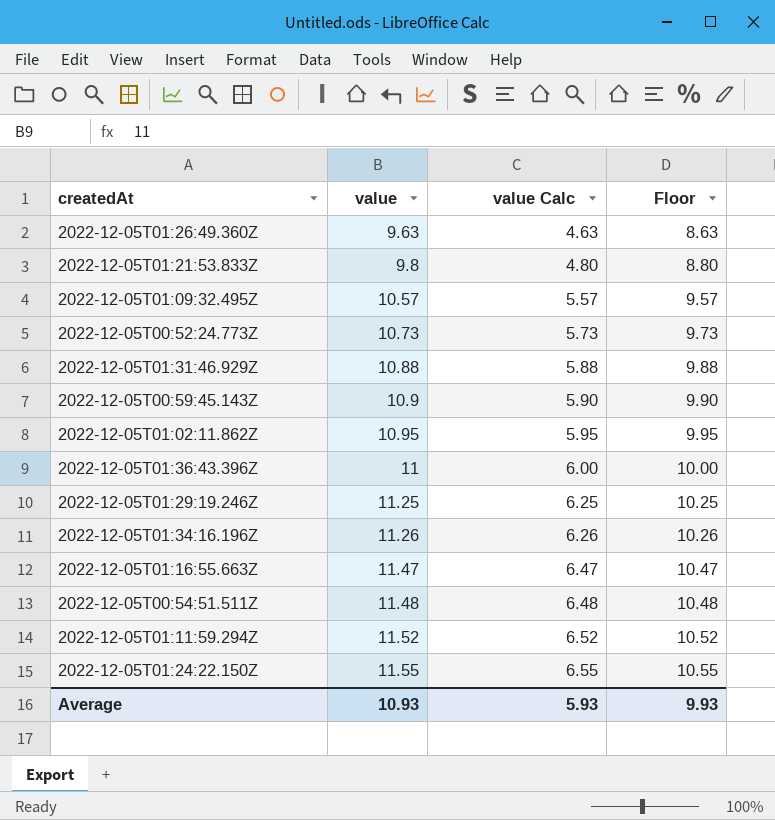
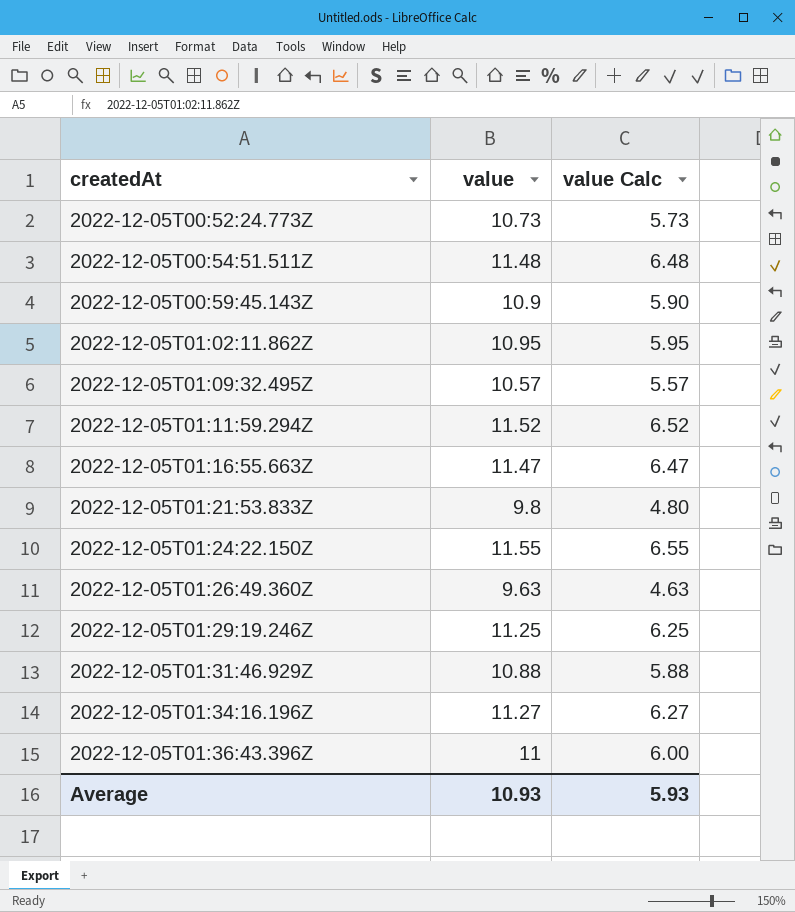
row order: value ascending -> createdAt ascending
column Floor | formula: [value] - 1 -> none
2022-12-05T01:34:16.196Z | value: 11.26 -> 11.27
2022-12-05T01:34:16.196Z | value Calc: 6.26 -> 6.27

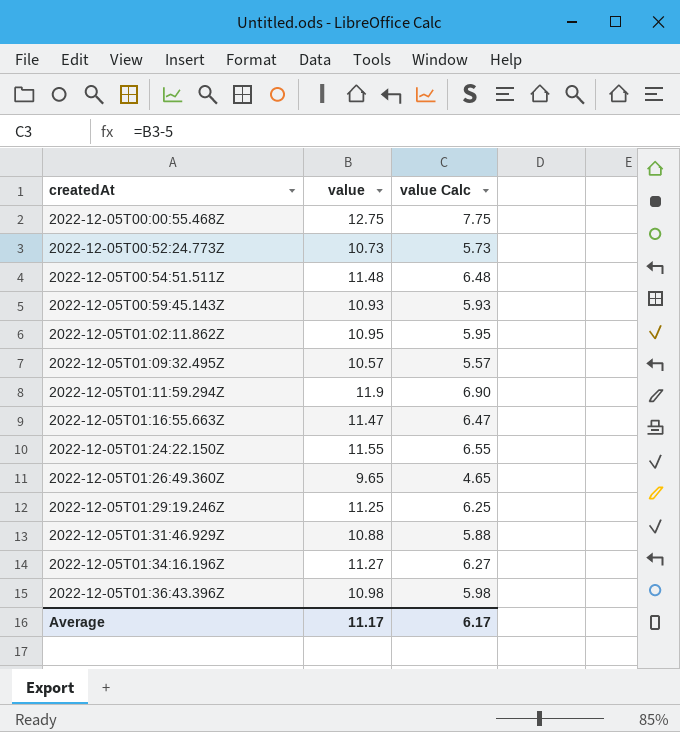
row 2022-12-05T01:21:53.833Z: 9.8 | 4.80 -> none
row 2022-12-05T00:00:55.468Z: none -> 12.75 | 7.75
2022-12-05T00:59:45.143Z | value: 10.9 -> 10.93
2022-12-05T00:59:45.143Z | value Calc: 5.90 -> 5.93
2022-12-05T01:11:59.294Z | value: 11.52 -> 11.9
2022-12-05T01:11:59.294Z | value Calc: 6.52 -> 6.90
2022-12-05T01:26:49.360Z | value: 9.63 -> 9.65
2022-12-05T01:26:49.360Z | value Calc: 4.63 -> 4.65
2022-12-05T01:36:43.396Z | value: 11 -> 10.98
2022-12-05T01:36:43.396Z | value Calc: 6.00 -> 5.98
Average | value: 10.93 -> 11.17
Average | value Calc: 5.93 -> 6.17

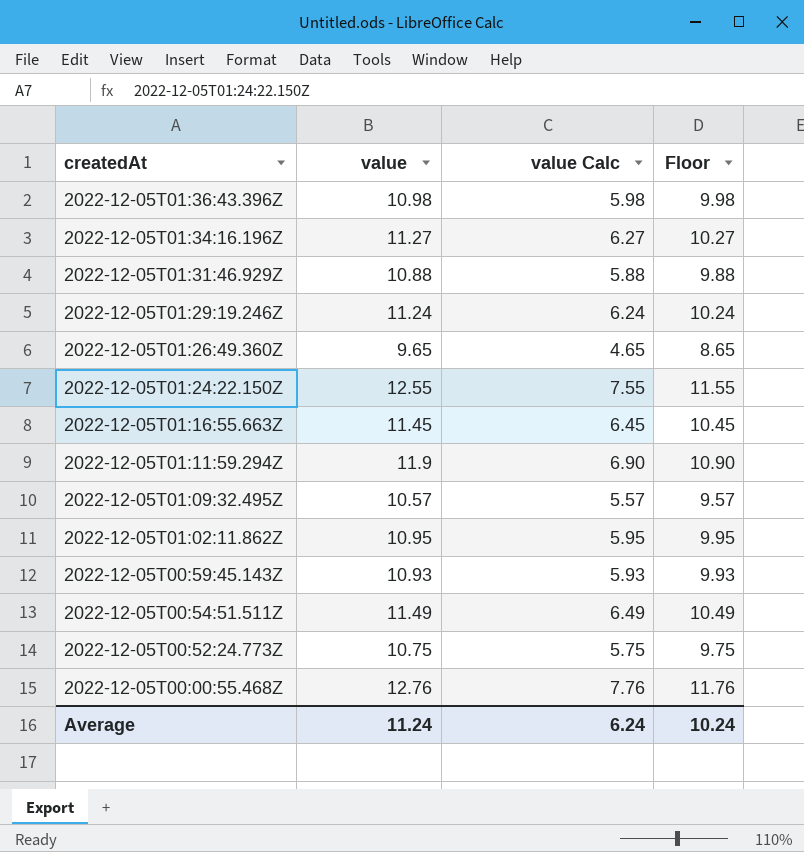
row order: createdAt ascending -> createdAt descending
column Floor | formula: none -> [value] - 1
2022-12-05T01:29:19.246Z | value: 11.25 -> 11.24
2022-12-05T01:29:19.246Z | value Calc: 6.25 -> 6.24
2022-12-05T01:24:22.150Z | value: 11.55 -> 12.55
2022-12-05T01:24:22.150Z | value Calc: 6.55 -> 7.55
2022-12-05T01:16:55.663Z | value: 11.47 -> 11.45
2022-12-05T01:16:55.663Z | value Calc: 6.47 -> 6.45
2022-12-05T00:54:51.511Z | value: 11.48 -> 11.49
2022-12-05T00:54:51.511Z | value Calc: 6.48 -> 6.49
2022-12-05T00:52:24.773Z | value: 10.73 -> 10.75
2022-12-05T00:52:24.773Z | value Calc: 5.73 -> 5.75
2022-12-05T00:00:55.468Z | value: 12.75 -> 12.76
2022-12-05T00:00:55.468Z | value Calc: 7.75 -> 7.76
Average | value: 11.17 -> 11.24
Average | value Calc: 6.17 -> 6.24

